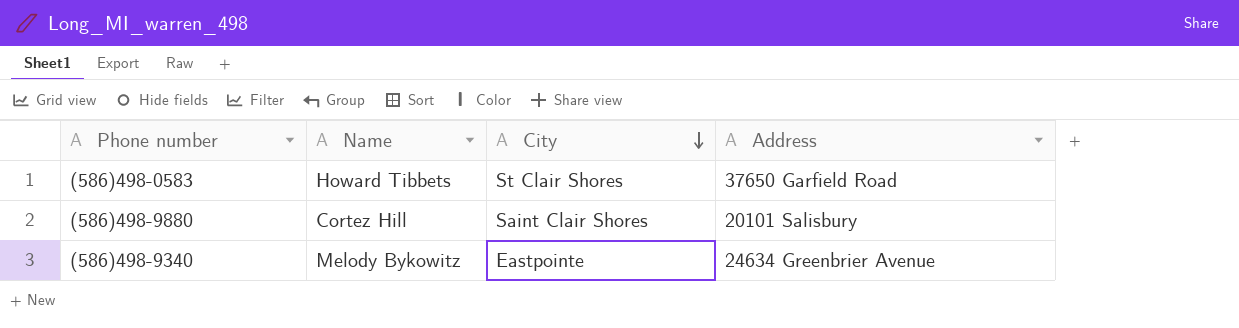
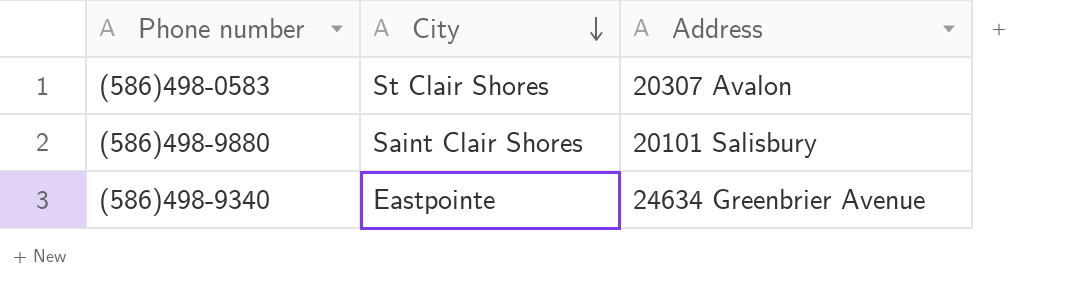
column Name | position: 2 -> none
(586)498-0583 | Address: 37650 Garfield Road -> 20307 Avalon

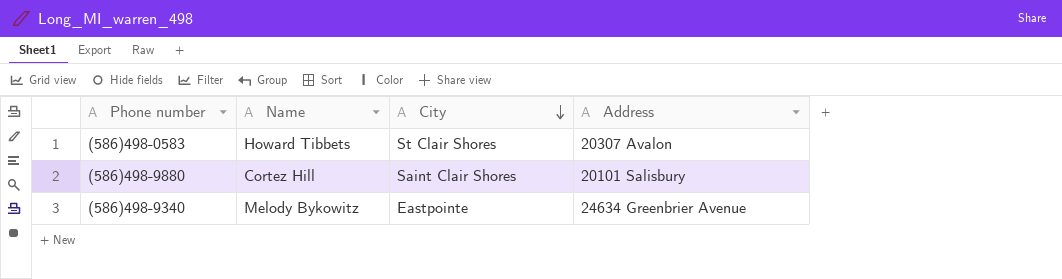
column Name | position: none -> 2

